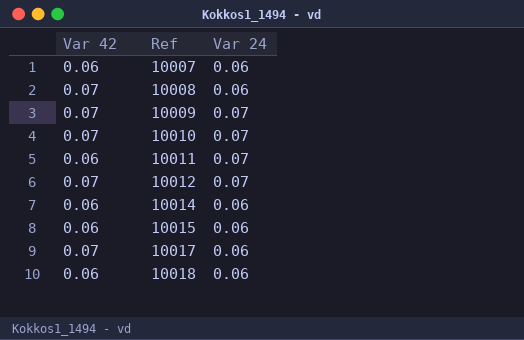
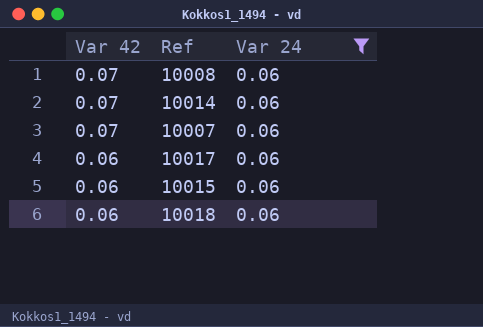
filter: none -> Var 24 = 0.06
row order: Ref ascending -> Var 42 descending
10014 | Var 42: 0.06 -> 0.07
10007 | Var 42: 0.06 -> 0.07
10017 | Var 42: 0.07 -> 0.06

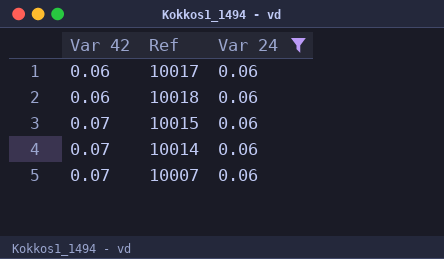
row order: Var 42 descending -> Var 42 ascending
row 10008: 0.07 | 0.06 -> none
10015 | Var 42: 0.06 -> 0.07

